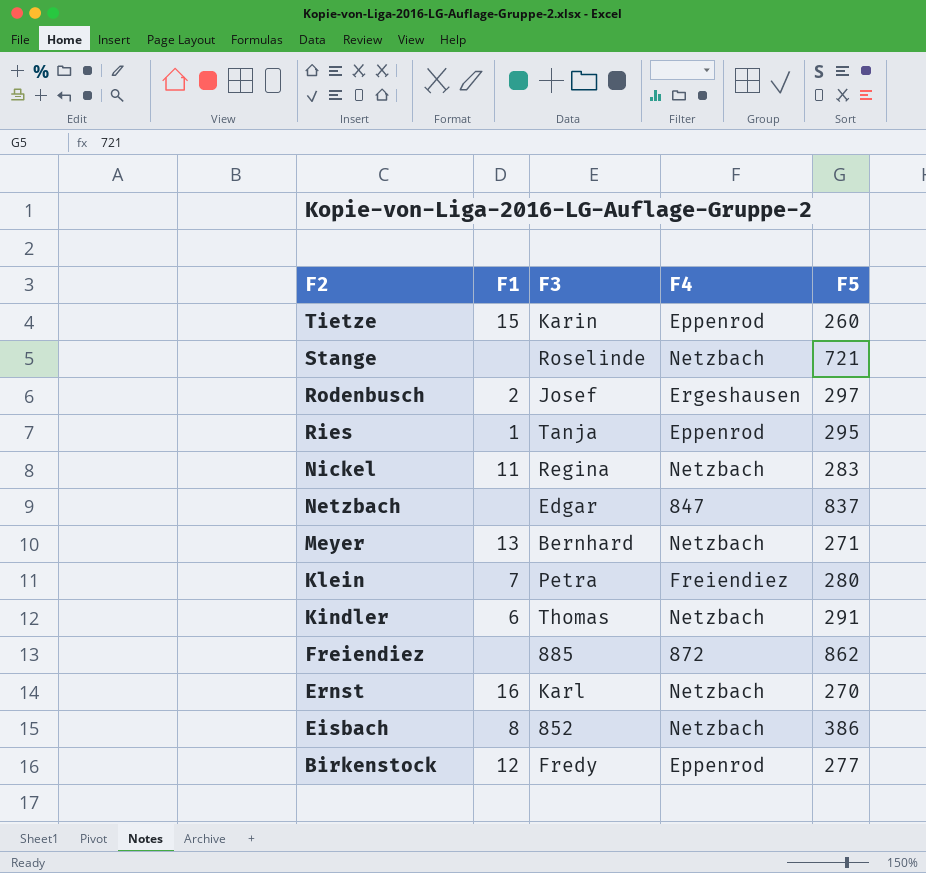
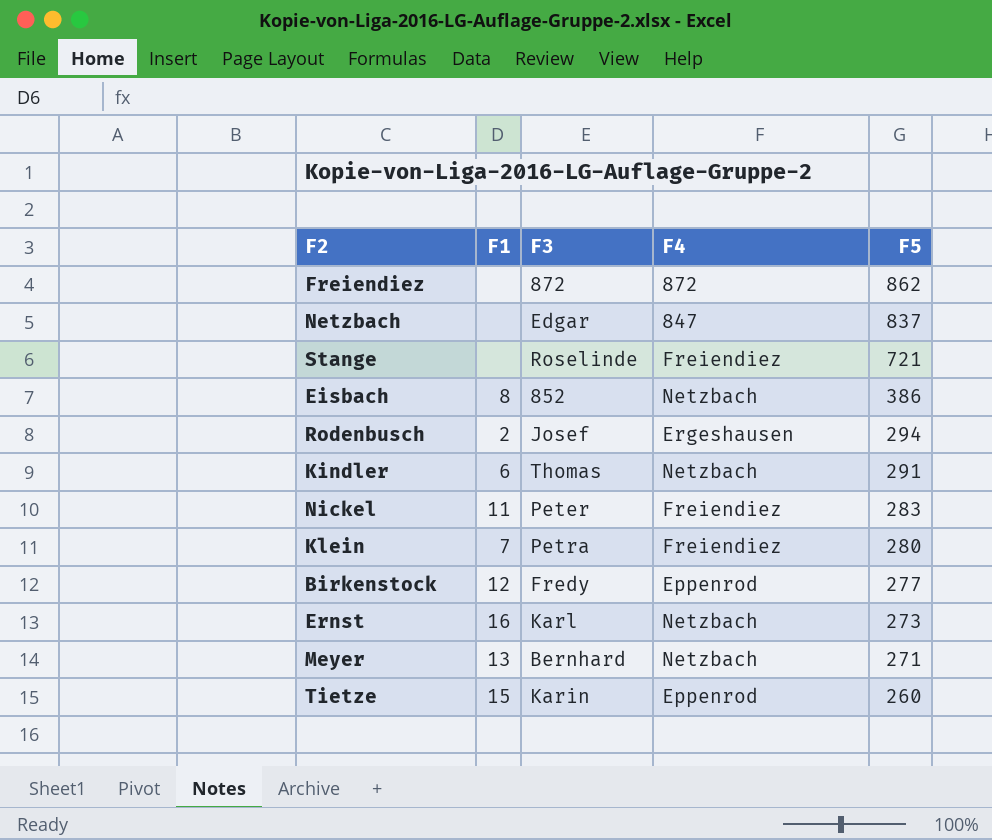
row order: F2 descending -> F5 descending
row Ries: 1 | Tanja | Eppenrod | 295 -> none
Freiendiez | F3: 885 -> 872
Stange | F4: Netzbach -> Freiendiez
Rodenbusch | F5: 297 -> 294
Nickel | F3: Regina -> Peter
Nickel | F4: Netzbach -> Freiendiez
Ernst | F5: 270 -> 273

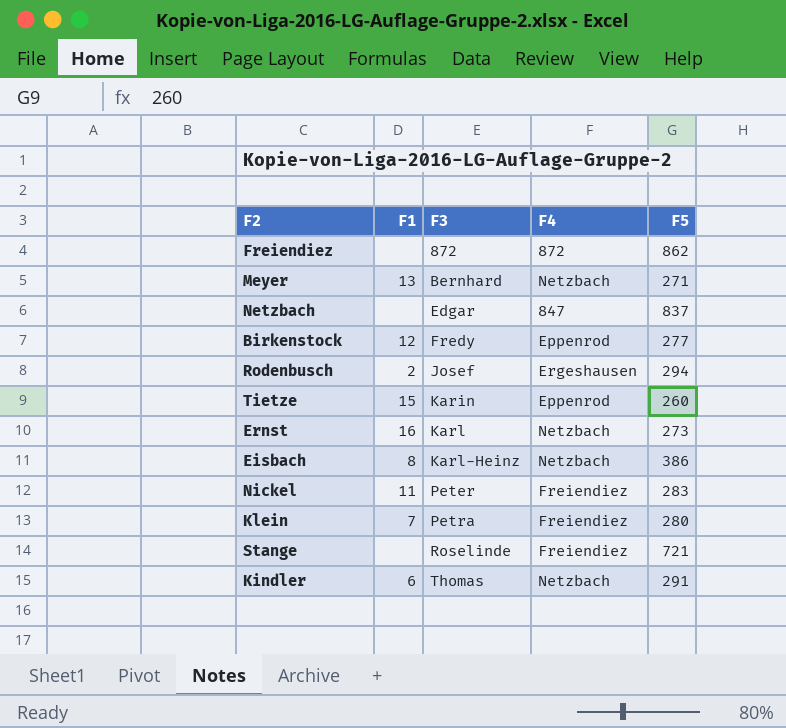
row order: F5 descending -> F3 ascending
Eisbach | F3: 852 -> Karl-Heinz

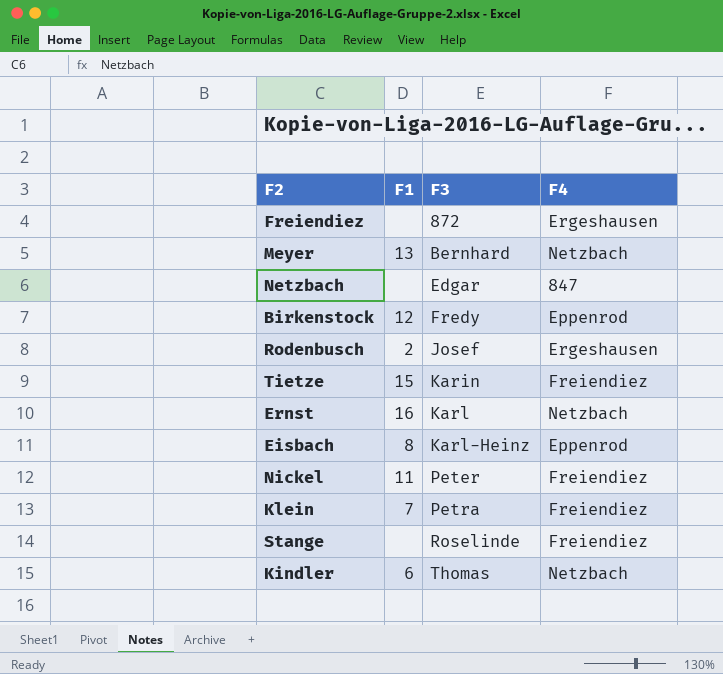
column F5 | position: 5 -> none
Freiendiez | F4: 872 -> Ergeshausen
Tietze | F4: Eppenrod -> Freiendiez
Eisbach | F4: Netzbach -> Eppenrod

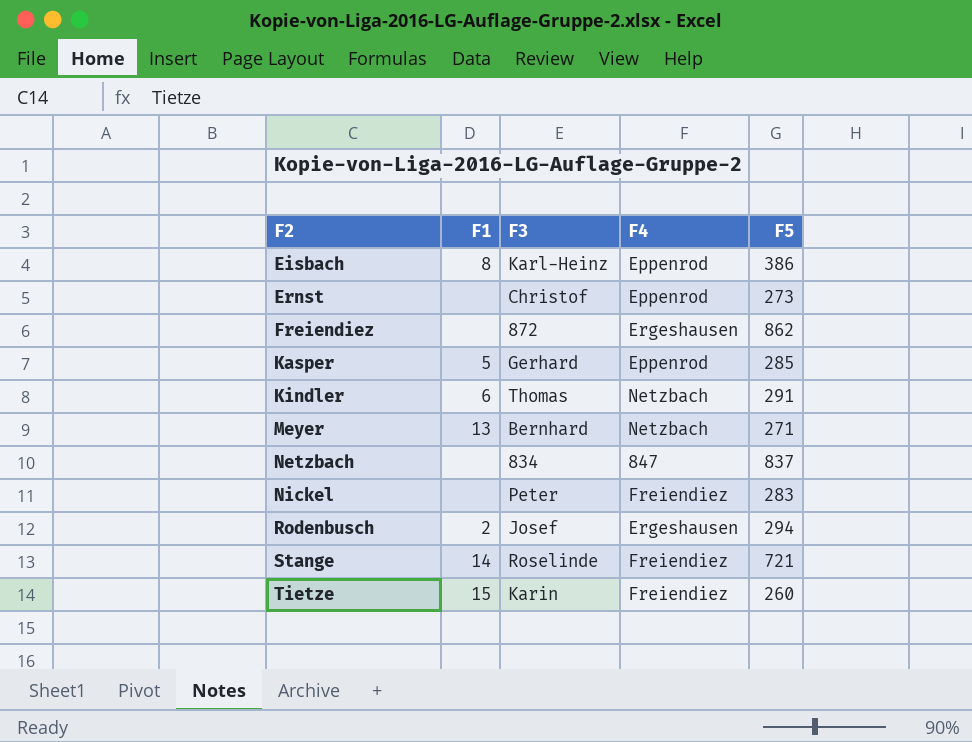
row order: F3 ascending -> F2 ascending
column F5 | position: none -> 5
row Birkenstock: 12 | Fredy | Eppenrod -> none
row Klein: 7 | Petra | Freiendiez -> none
Ernst | F1: 16 -> none
Ernst | F3: Karl -> Christof
Ernst | F4: Netzbach -> Eppenrod
row Kasper: none -> 5 | Gerhard | Eppenrod | 285
Netzbach | F3: Edgar -> 834
Nickel | F1: 11 -> none
Stange | F1: none -> 14

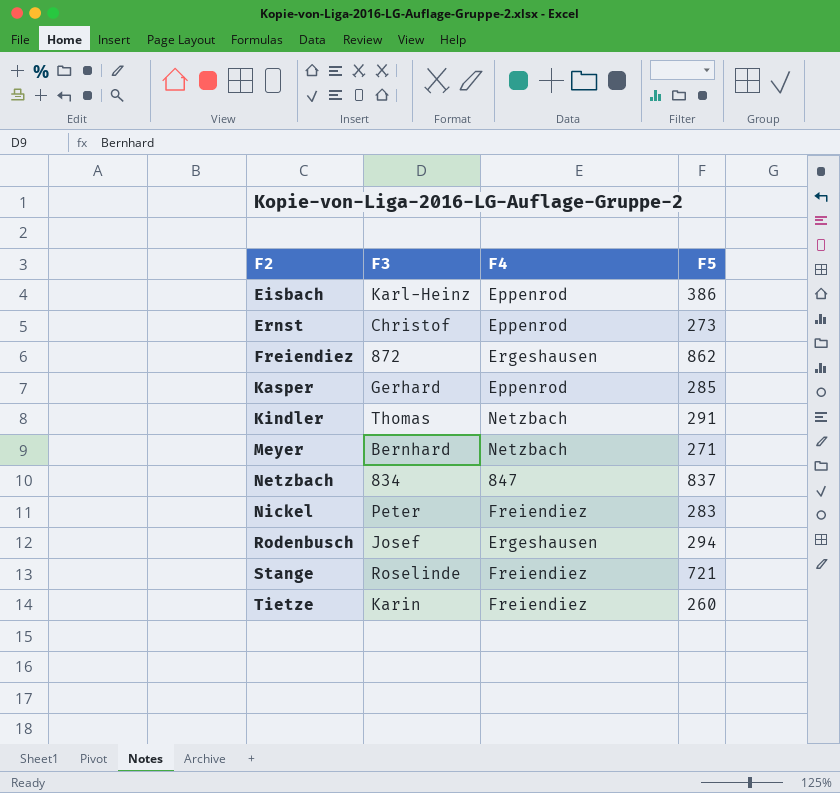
column F1 | position: 2 -> none

